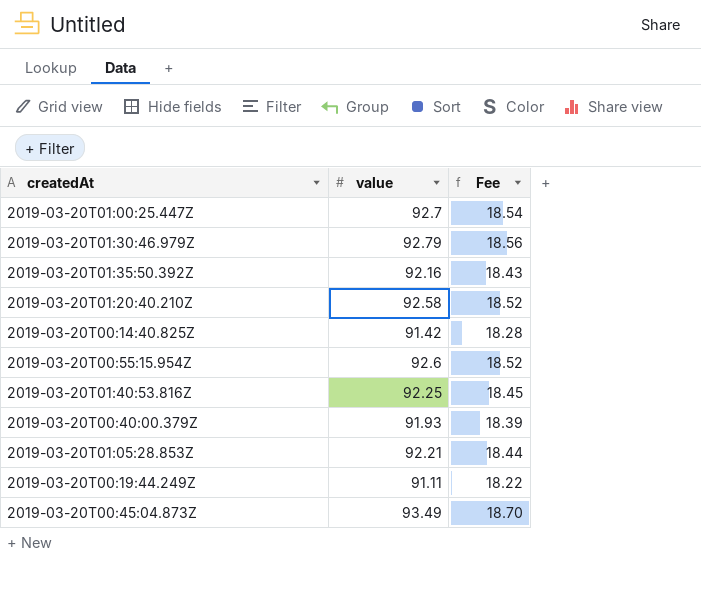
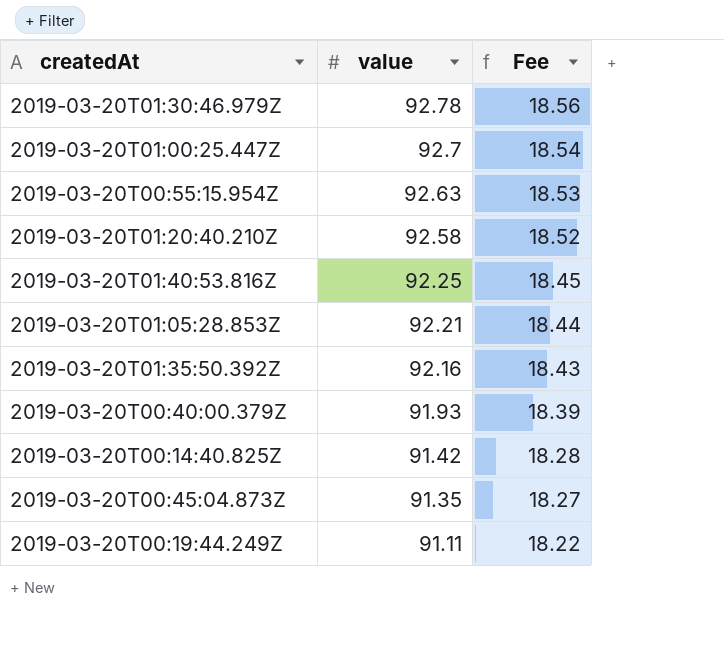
row order: none -> value descending
2019-03-20T01:30:46.979Z | value: 92.79 -> 92.78
2019-03-20T00:55:15.954Z | value: 92.6 -> 92.63
2019-03-20T00:55:15.954Z | Fee: 18.52 -> 18.53
2019-03-20T00:45:04.873Z | value: 93.49 -> 91.35
2019-03-20T00:45:04.873Z | Fee: 18.70 -> 18.27

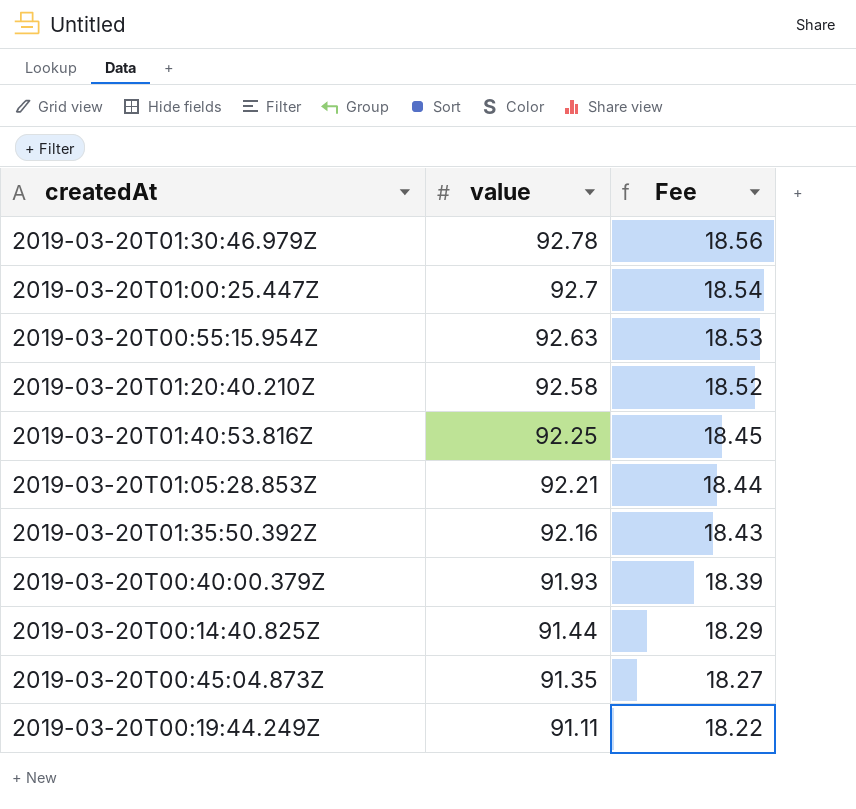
2019-03-20T00:14:40.825Z | value: 91.42 -> 91.44
2019-03-20T00:14:40.825Z | Fee: 18.28 -> 18.29

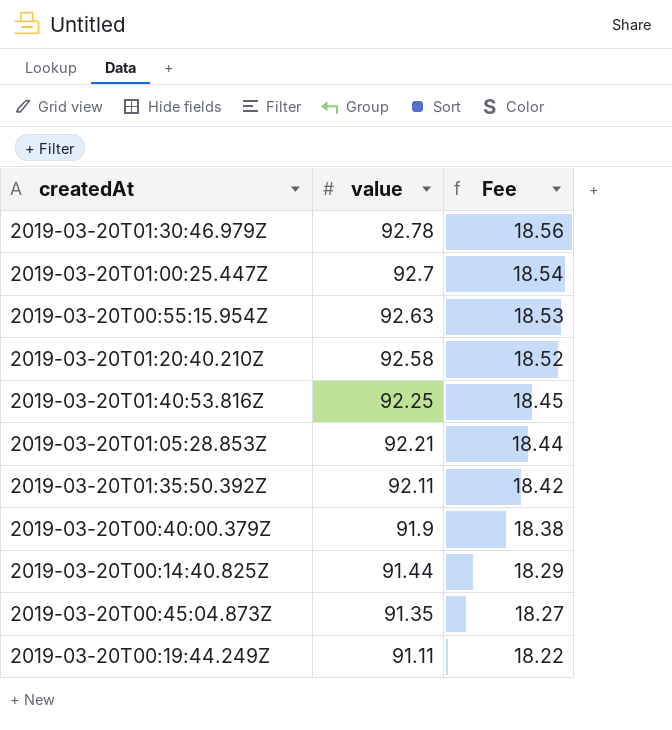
2019-03-20T01:35:50.392Z | value: 92.16 -> 92.11
2019-03-20T01:35:50.392Z | Fee: 18.43 -> 18.42
2019-03-20T00:40:00.379Z | value: 91.93 -> 91.9
2019-03-20T00:40:00.379Z | Fee: 18.39 -> 18.38

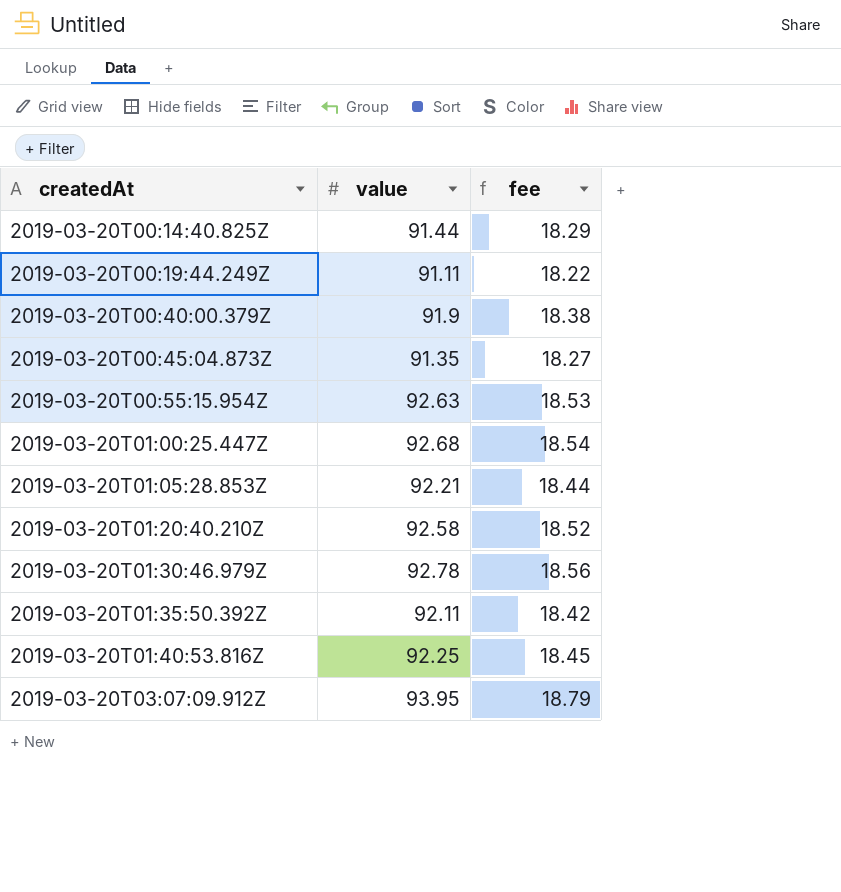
row order: value descending -> createdAt ascending
column name: Fee -> fee
2019-03-20T01:00:25.447Z | value: 92.7 -> 92.68
row 2019-03-20T03:07:09.912Z: none -> 93.95 | 18.79

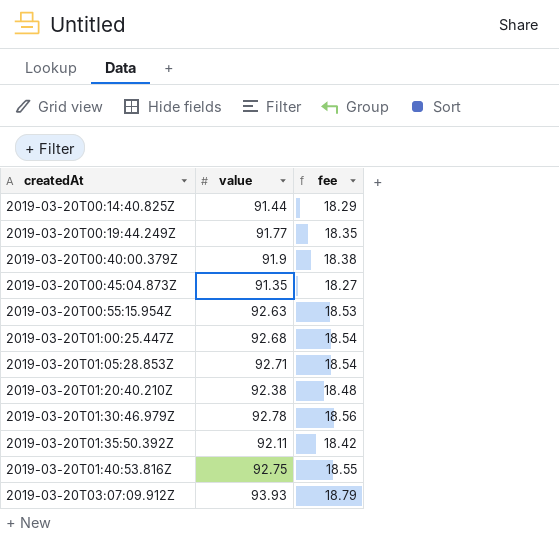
2019-03-20T00:19:44.249Z | value: 91.11 -> 91.77
2019-03-20T00:19:44.249Z | fee: 18.22 -> 18.35
2019-03-20T01:05:28.853Z | value: 92.21 -> 92.71
2019-03-20T01:05:28.853Z | fee: 18.44 -> 18.54
2019-03-20T01:20:40.210Z | value: 92.58 -> 92.38
2019-03-20T01:20:40.210Z | fee: 18.52 -> 18.48
2019-03-20T01:40:53.816Z | value: 92.25 -> 92.75
2019-03-20T01:40:53.816Z | fee: 18.45 -> 18.55
2019-03-20T03:07:09.912Z | value: 93.95 -> 93.93

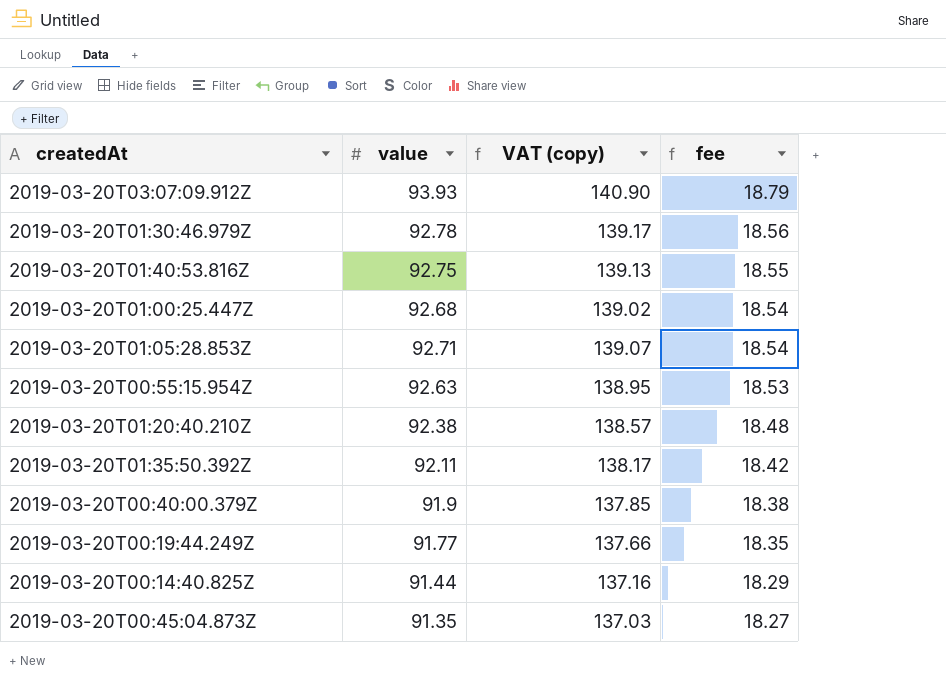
row order: createdAt ascending -> fee descending
column VAT (copy) | formula: none -> [value] * 1.5

